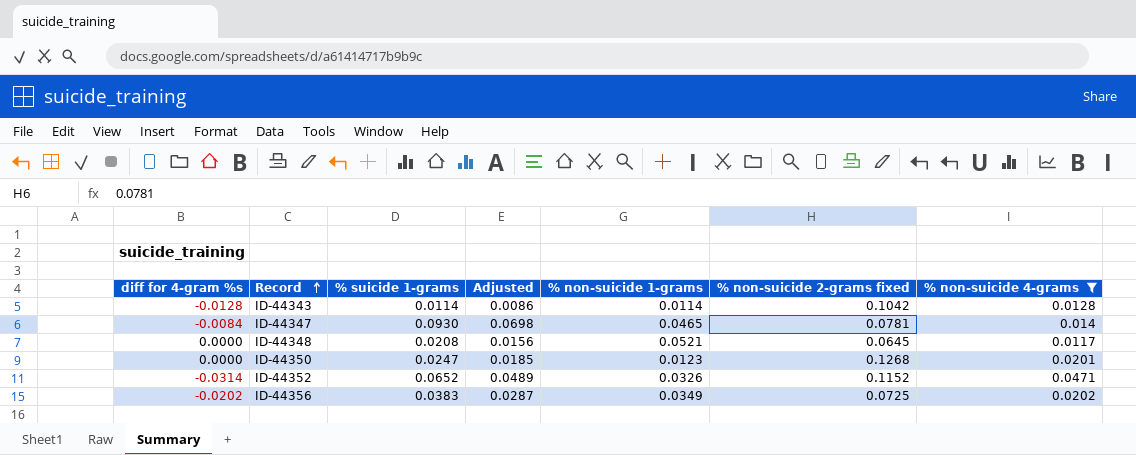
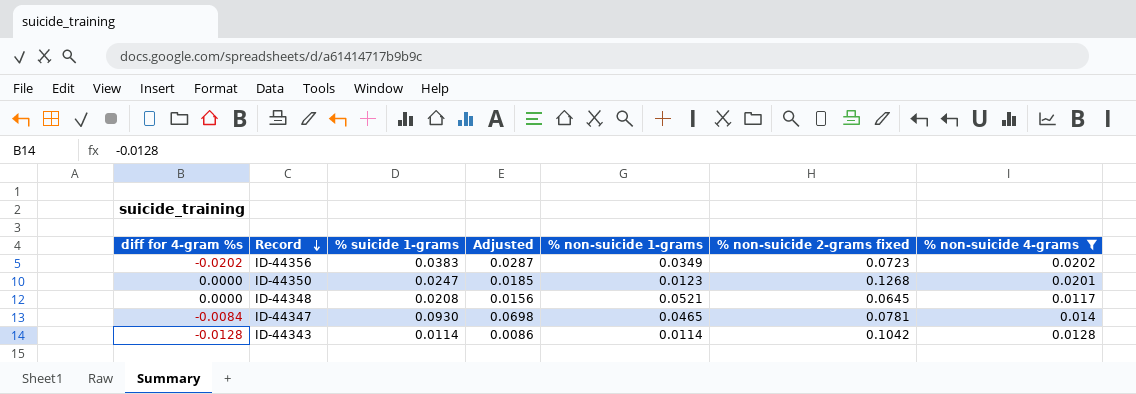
row order: Record ascending -> Record descending
row ID-44352: -0.0314 | 0.0652 | 0.0489 | 0.0326 | 0.1152 | 0.0471 -> none
ID-44356 | % non-suicide 2-grams fixed: 0.0725 -> 0.0723

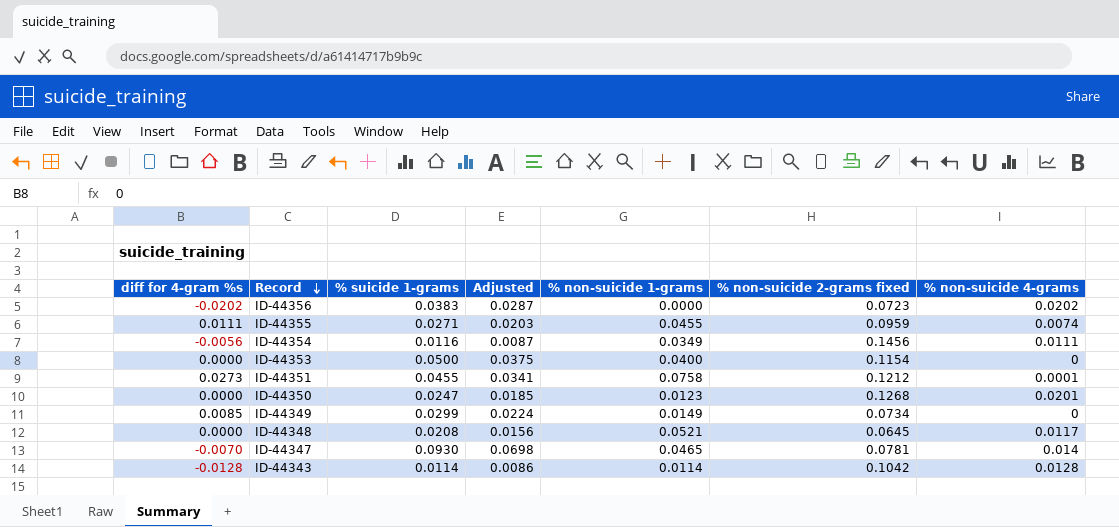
filter: % non-suicide 4-grams >= 0.0117 -> none
ID-44356 | % non-suicide 1-grams: 0.0349 -> 0.0000
ID-44347 | diff for 4-gram %s: -0.0084 -> -0.0070

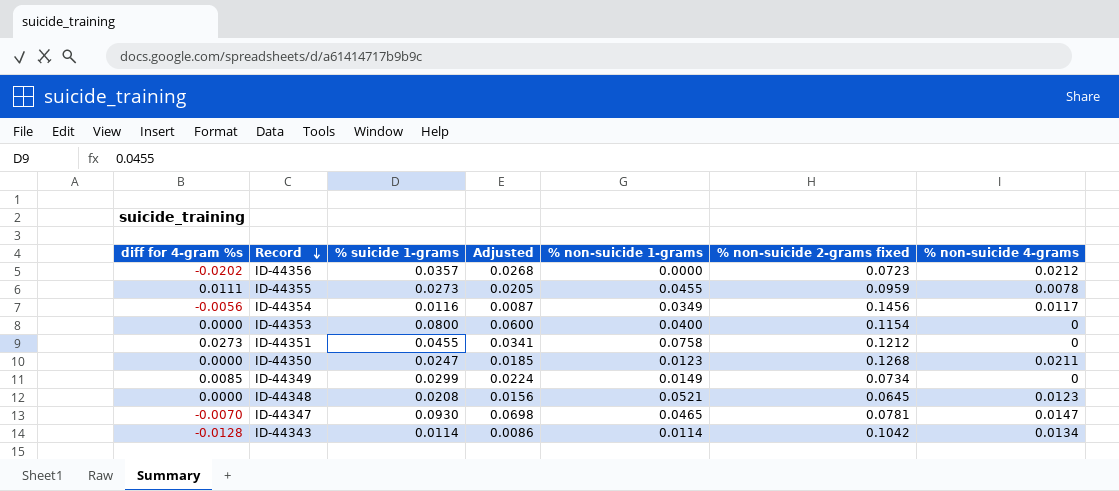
ID-44356 | % suicide 1-grams: 0.0383 -> 0.0357
ID-44356 | Adjusted: 0.0287 -> 0.0268
ID-44356 | % non-suicide 4-grams: 0.0202 -> 0.0212
ID-44355 | % suicide 1-grams: 0.0271 -> 0.0273
ID-44355 | Adjusted: 0.0203 -> 0.0205
ID-44355 | % non-suicide 4-grams: 0.0074 -> 0.0078
ID-44354 | % non-suicide 4-grams: 0.0111 -> 0.0117
ID-44353 | % suicide 1-grams: 0.0500 -> 0.0800
ID-44353 | Adjusted: 0.0375 -> 0.0600
ID-44351 | % non-suicide 4-grams: 0.0001 -> 0
ID-44350 | % non-suicide 4-grams: 0.0201 -> 0.0211
ID-44348 | % non-suicide 4-grams: 0.0117 -> 0.0123
ID-44347 | % non-suicide 4-grams: 0.014 -> 0.0147
ID-44343 | % non-suicide 4-grams: 0.0128 -> 0.0134

